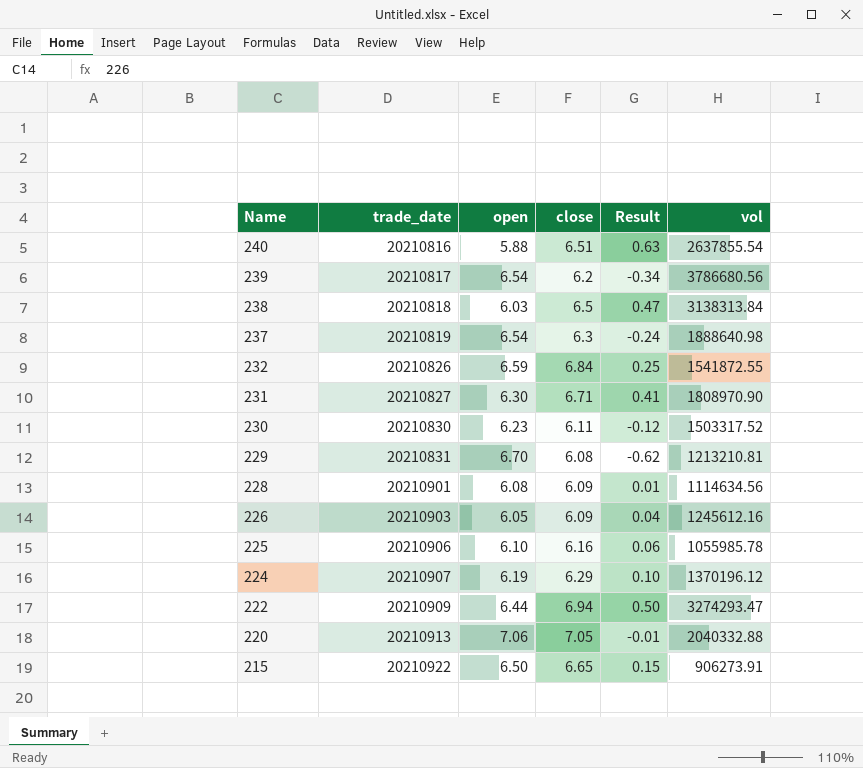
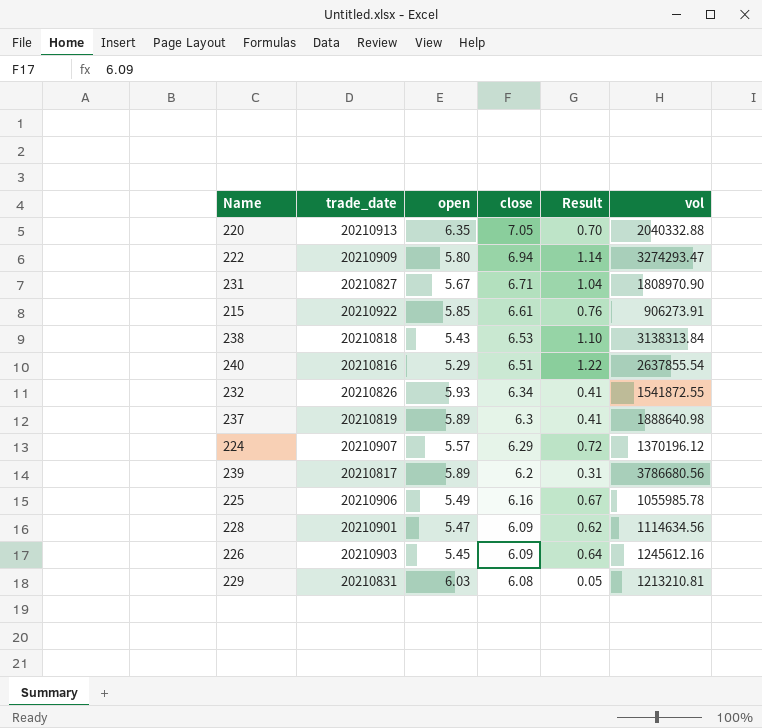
row order: Name descending -> close descending
row 230: 20210830 | 6.23 | 6.11 | -0.12 | 1503317.52 -> none
220 | open: 7.06 -> 6.35
220 | Result: -0.01 -> 0.70
222 | open: 6.44 -> 5.80
222 | Result: 0.50 -> 1.14
231 | open: 6.30 -> 5.67
231 | Result: 0.41 -> 1.04
215 | open: 6.50 -> 5.85
215 | close: 6.65 -> 6.61
215 | Result: 0.15 -> 0.76
238 | open: 6.03 -> 5.43
238 | close: 6.5 -> 6.53
238 | Result: 0.47 -> 1.10
240 | open: 5.88 -> 5.29
240 | Result: 0.63 -> 1.22
232 | open: 6.59 -> 5.93
232 | close: 6.84 -> 6.34
232 | Result: 0.25 -> 0.41
237 | open: 6.54 -> 5.89
237 | Result: -0.24 -> 0.41
224 | open: 6.19 -> 5.57
224 | Result: 0.10 -> 0.72
239 | open: 6.54 -> 5.89
239 | Result: -0.34 -> 0.31
225 | open: 6.10 -> 5.49
225 | Result: 0.06 -> 0.67
228 | open: 6.08 -> 5.47
228 | Result: 0.01 -> 0.62
226 | open: 6.05 -> 5.45
226 | Result: 0.04 -> 0.64
229 | open: 6.70 -> 6.03
229 | Result: -0.62 -> 0.05

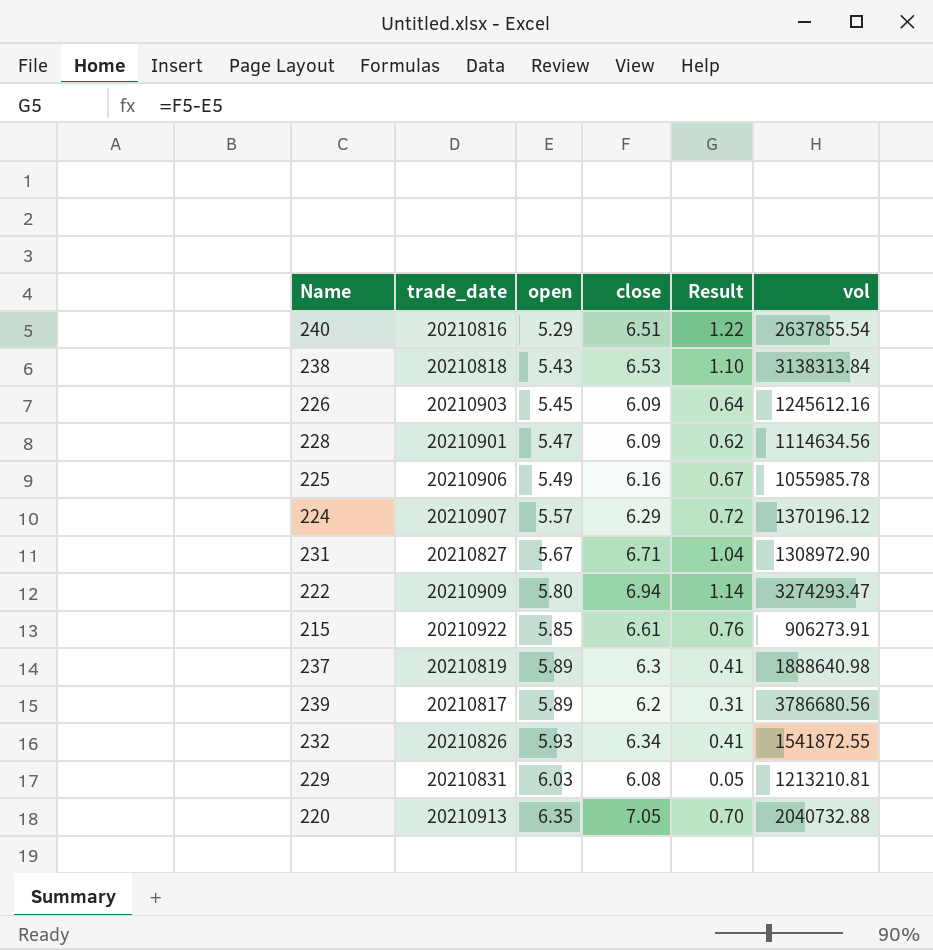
row order: close descending -> open ascending
231 | vol: 1808970.90 -> 1308972.90
220 | vol: 2040332.88 -> 2040732.88

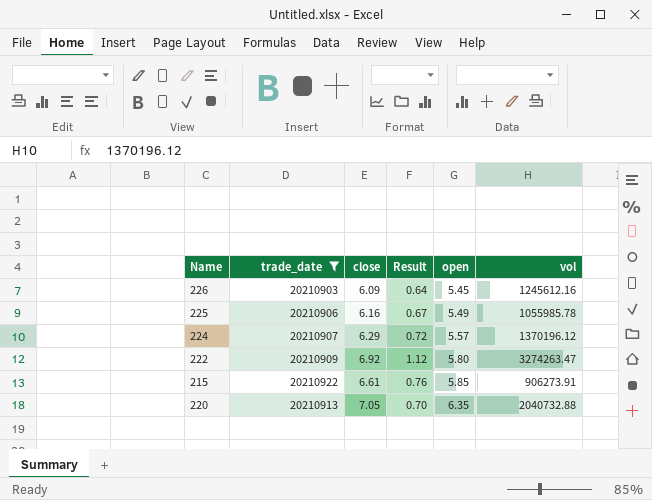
filter: none -> trade_date >= 20210903
column open | position: 3 -> 5
222 | close: 6.94 -> 6.92
222 | Result: 1.14 -> 1.12
222 | vol: 3274293.47 -> 3274263.47

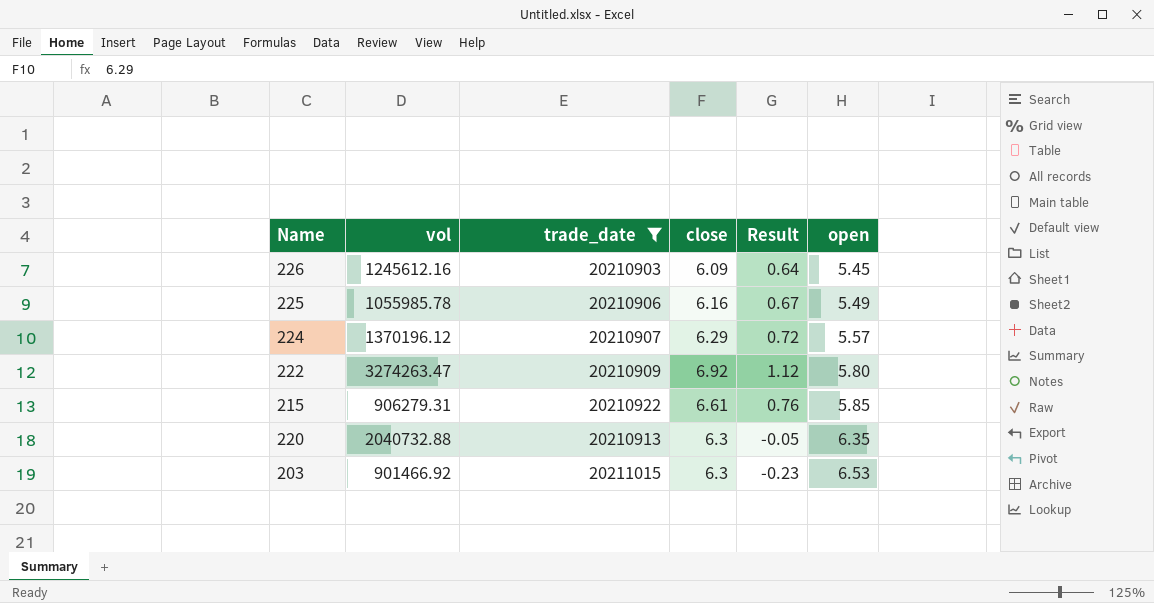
column vol | position: 6 -> 2
215 | vol: 906273.91 -> 906279.31
220 | close: 7.05 -> 6.3
220 | Result: 0.70 -> -0.05
row 203: none -> 901466.92 | 20211015 | 6.3 | -0.23 | 6.53

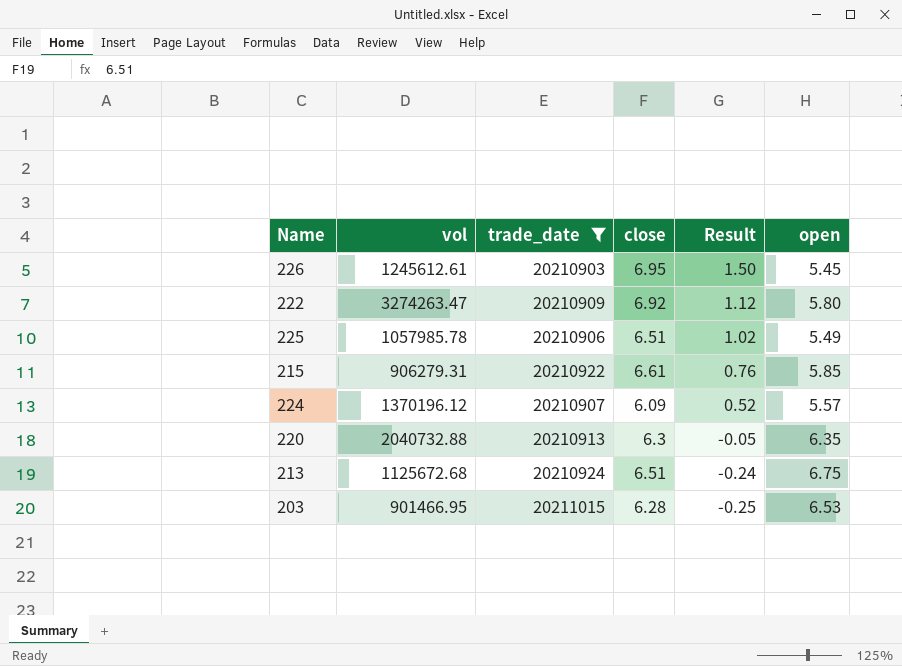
row order: open ascending -> Result descending
226 | vol: 1245612.16 -> 1245612.61
226 | close: 6.09 -> 6.95
226 | Result: 0.64 -> 1.50
225 | vol: 1055985.78 -> 1057985.78
225 | close: 6.16 -> 6.51
225 | Result: 0.67 -> 1.02
224 | close: 6.29 -> 6.09
224 | Result: 0.72 -> 0.52
row 213: none -> 1125672.68 | 20210924 | 6.51 | -0.24 | 6.75
203 | vol: 901466.92 -> 901466.95
203 | close: 6.3 -> 6.28
203 | Result: -0.23 -> -0.25

